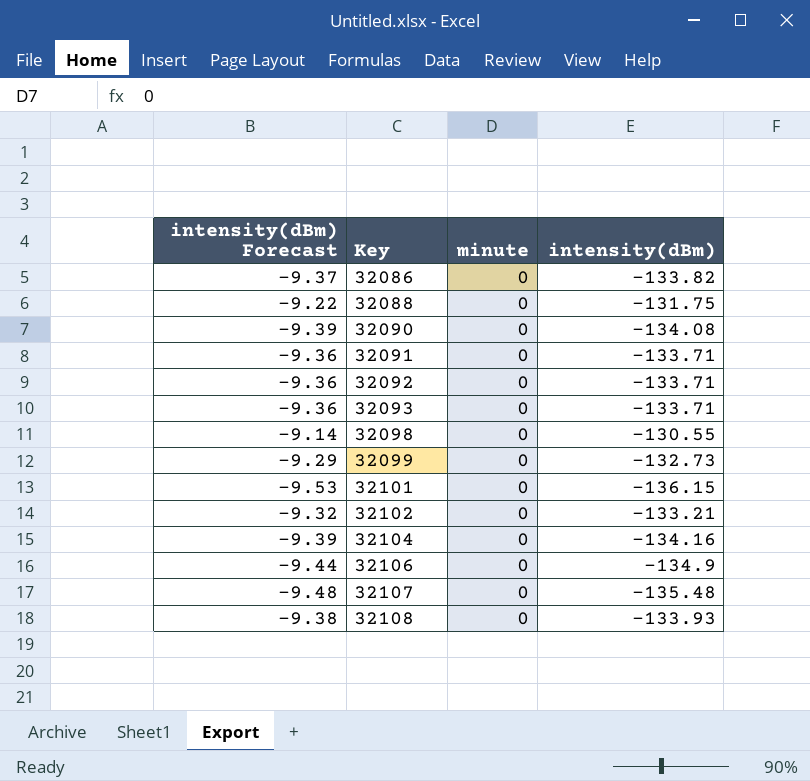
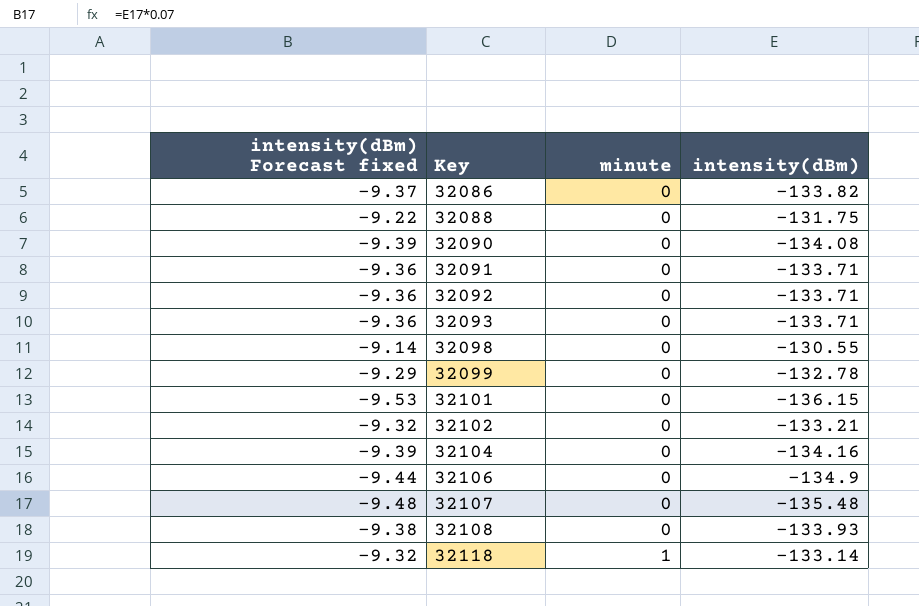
column name: intensity(dBm) Forecast -> intensity(dBm) Forecast fixed
32099 | intensity(dBm): -132.73 -> -132.78
row 32118: none -> -9.32 | 1 | -133.14

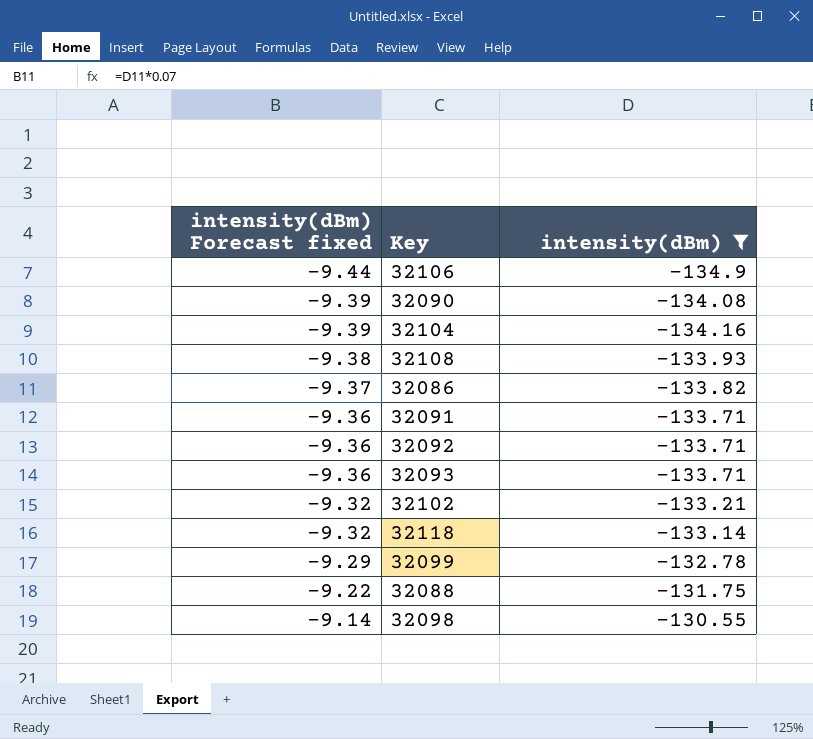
filter: none -> intensity(dBm) >= -134.9
row order: Key ascending -> intensity(dBm) Forecast fixed ascending
column minute | position: 3 -> none

